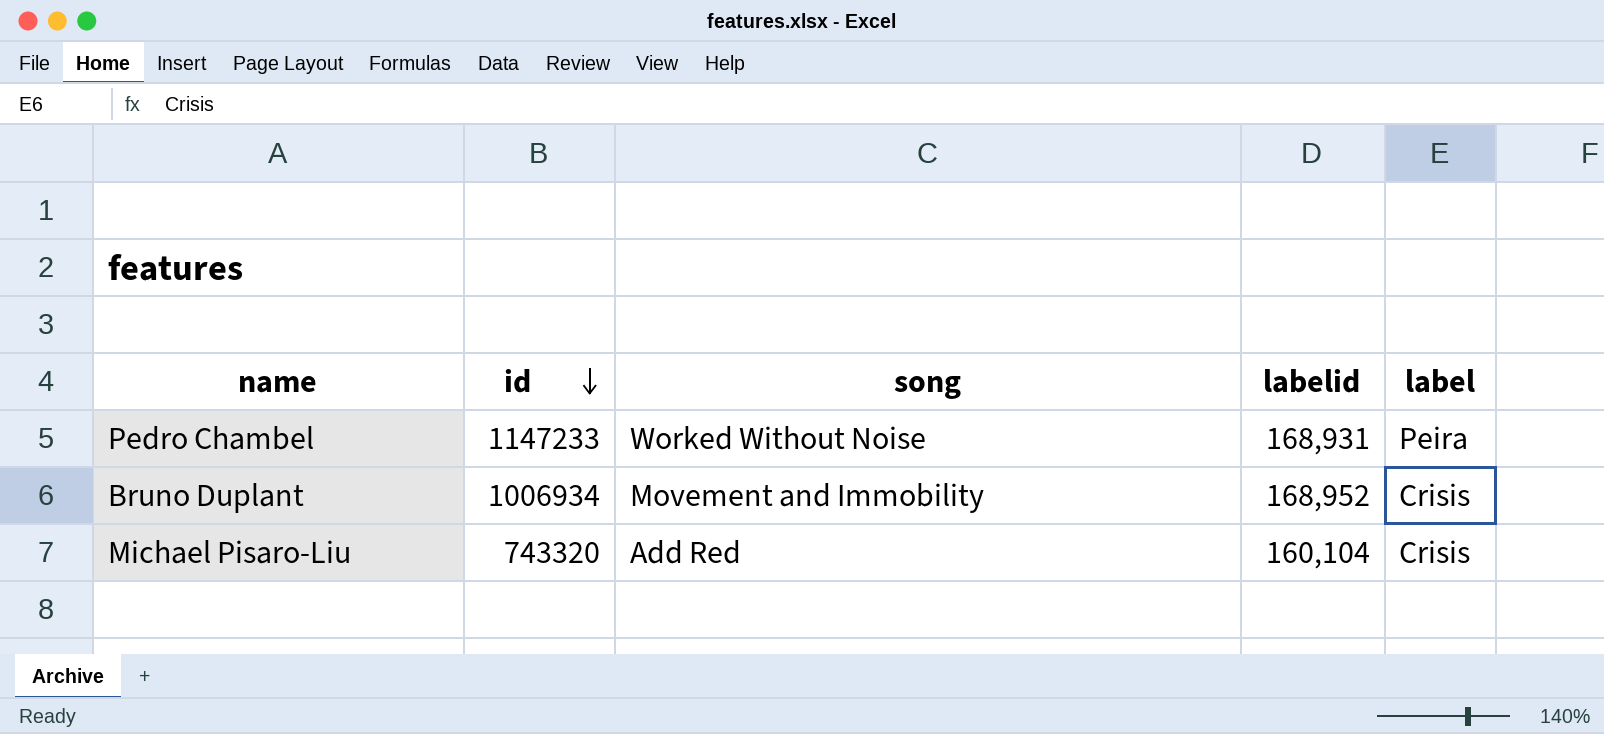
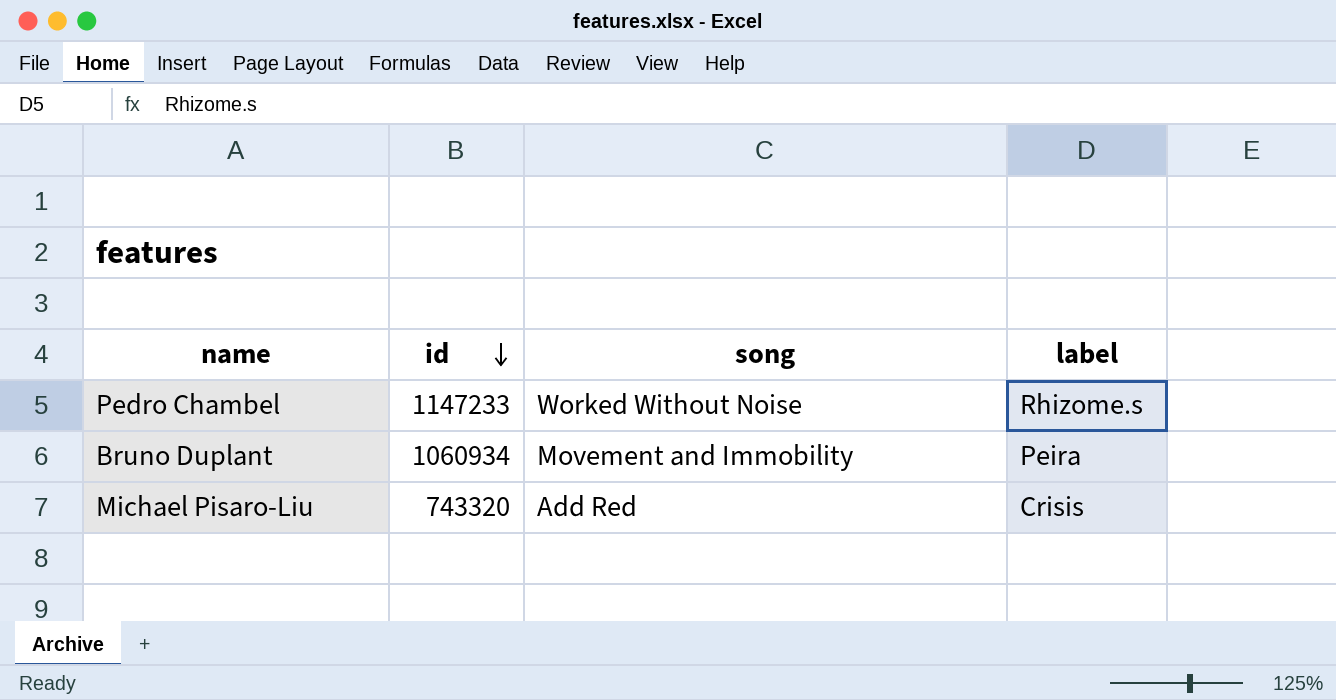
column labelid | position: 4 -> none
Pedro Chambel | label: Peira -> Rhizome.s
Bruno Duplant | id: 1006934 -> 1060934
Bruno Duplant | label: Crisis -> Peira

